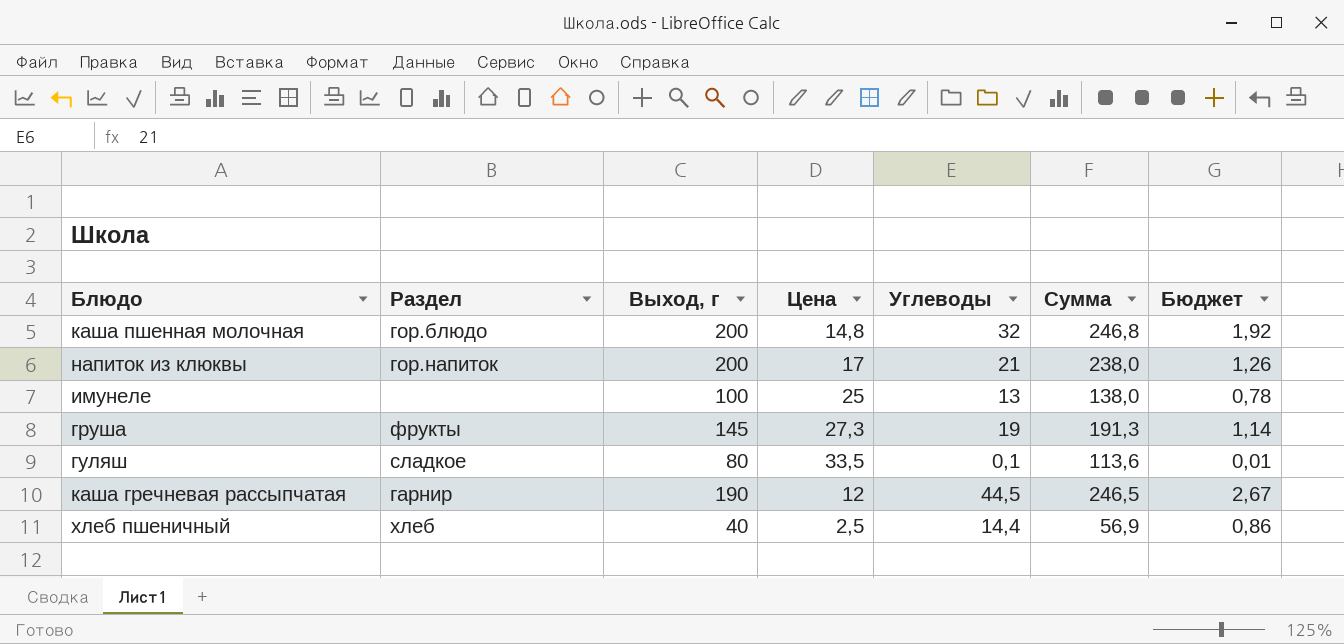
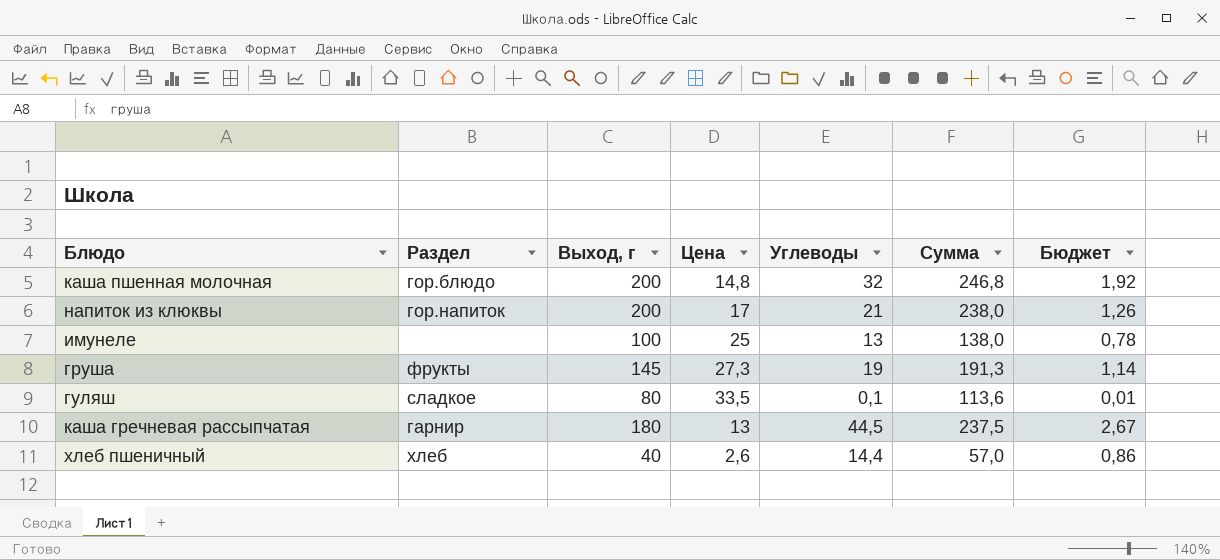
каша гречневая рассыпчатая | Выход, г: 190 -> 180
каша гречневая рассыпчатая | Цена: 12 -> 13
каша гречневая рассыпчатая | Сумма: 246,5 -> 237,5
хлеб пшеничный | Цена: 2,5 -> 2,6
хлеб пшеничный | Сумма: 56,9 -> 57,0

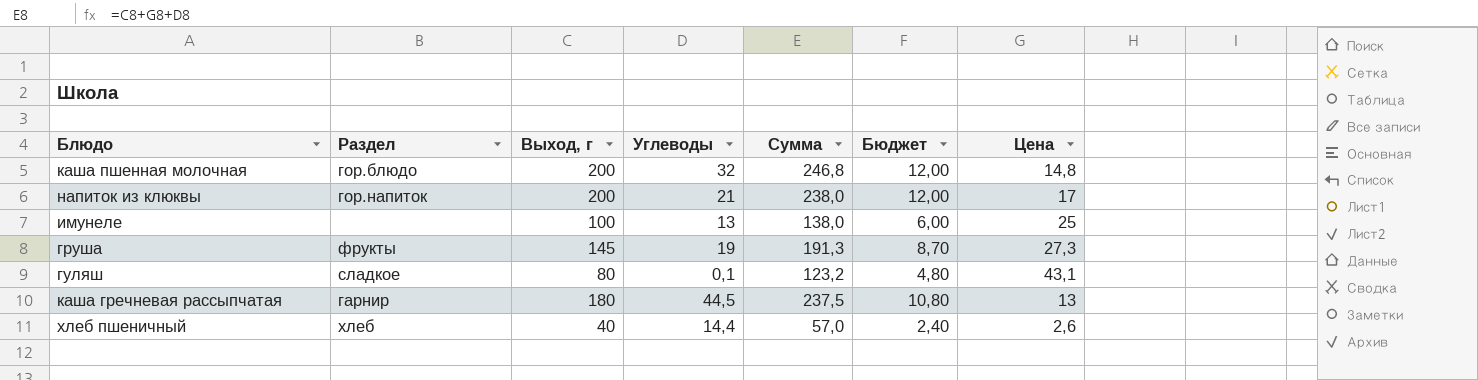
column Бюджет | formula: [Углеводы] * 0,06 -> [Выход, г] * 0,06
column Цена | position: 4 -> 7
гуляш | Сумма: 113,6 -> 123,2
гуляш | Цена: 33,5 -> 43,1

